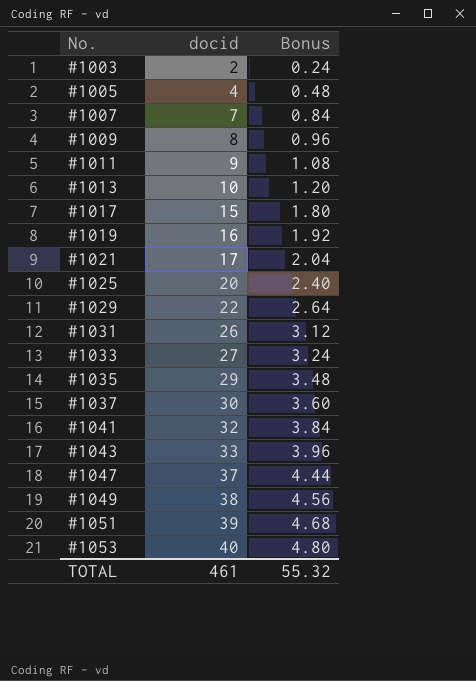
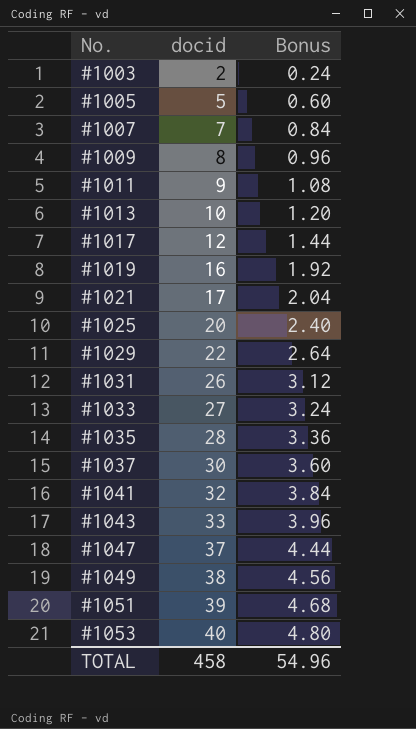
#1005 | docid: 4 -> 5
#1005 | Bonus: 0.48 -> 0.60
#1017 | docid: 15 -> 12
#1017 | Bonus: 1.80 -> 1.44
#1035 | docid: 29 -> 28
#1035 | Bonus: 3.48 -> 3.36
TOTAL | docid: 461 -> 458
TOTAL | Bonus: 55.32 -> 54.96

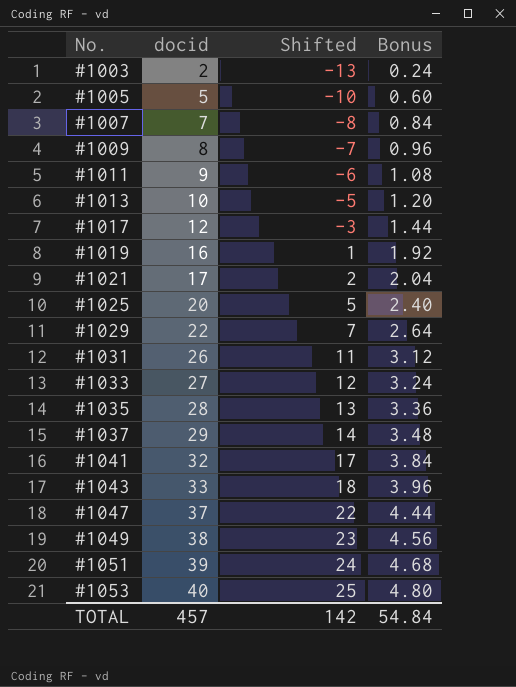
column Shifted | formula: none -> [docid] - 15
#1037 | docid: 30 -> 29
#1037 | Bonus: 3.60 -> 3.48
TOTAL | docid: 458 -> 457
TOTAL | Bonus: 54.96 -> 54.84

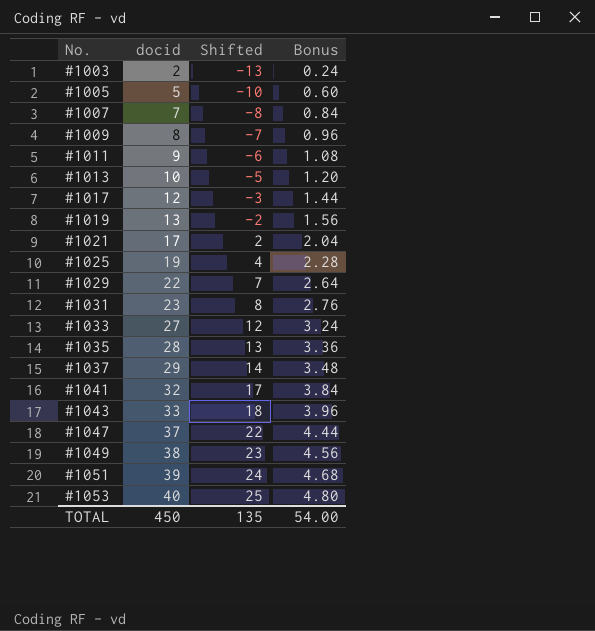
#1019 | docid: 16 -> 13
#1019 | Shifted: 1 -> -2
#1019 | Bonus: 1.92 -> 1.56
#1025 | docid: 20 -> 19
#1025 | Shifted: 5 -> 4
#1025 | Bonus: 2.40 -> 2.28
#1031 | docid: 26 -> 23
#1031 | Shifted: 11 -> 8
#1031 | Bonus: 3.12 -> 2.76
TOTAL | docid: 457 -> 450
TOTAL | Shifted: 142 -> 135
TOTAL | Bonus: 54.84 -> 54.00

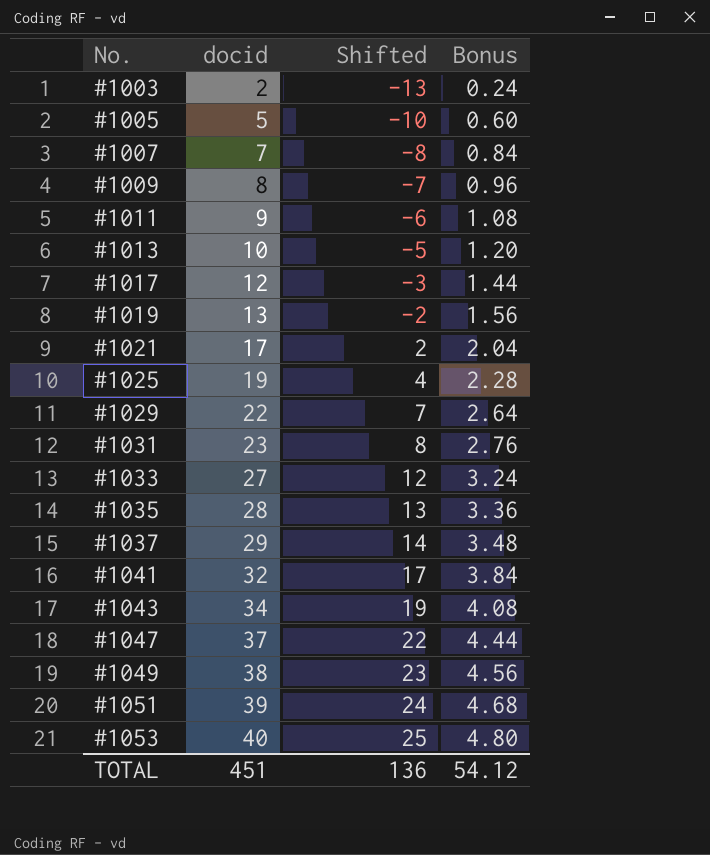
#1043 | docid: 33 -> 34
#1043 | Shifted: 18 -> 19
#1043 | Bonus: 3.96 -> 4.08
TOTAL | docid: 450 -> 451
TOTAL | Shifted: 135 -> 136
TOTAL | Bonus: 54.00 -> 54.12

